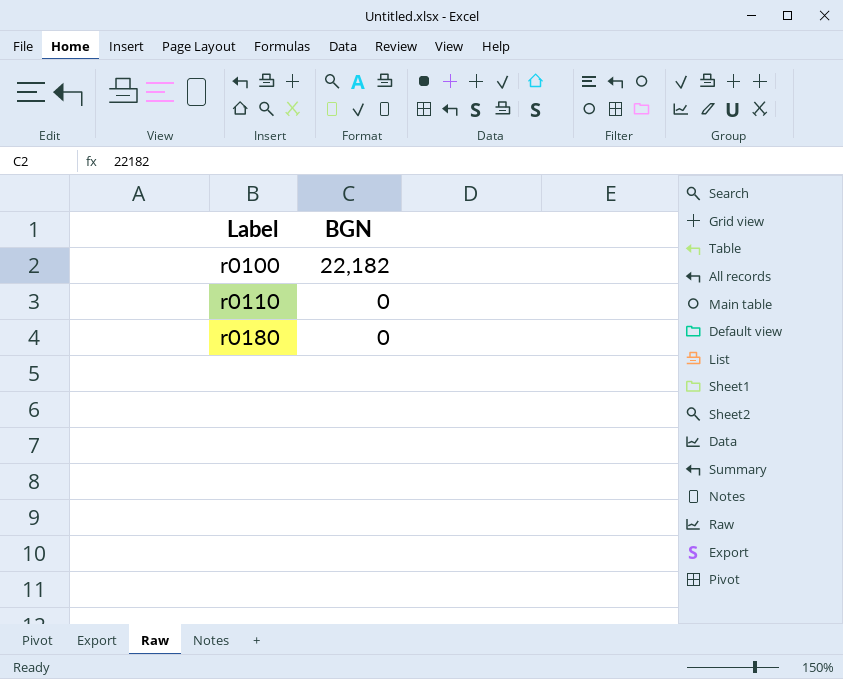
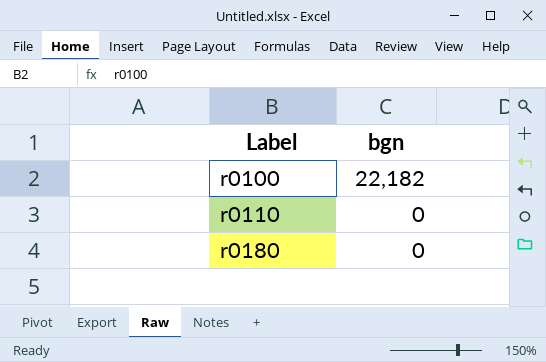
column name: BGN -> bgn

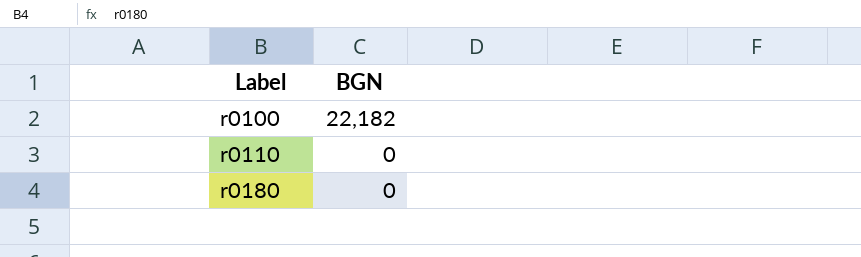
column name: bgn -> BGN

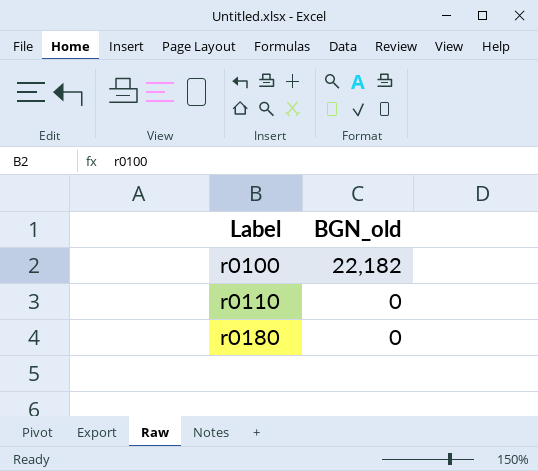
column name: BGN -> BGN_old

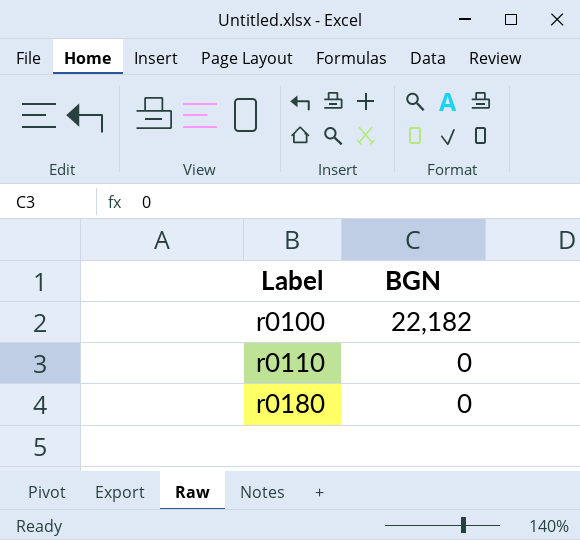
column name: BGN_old -> BGN

